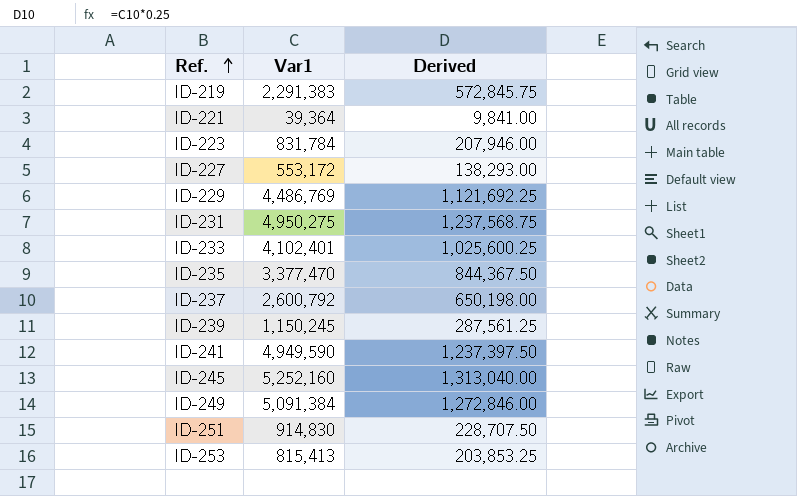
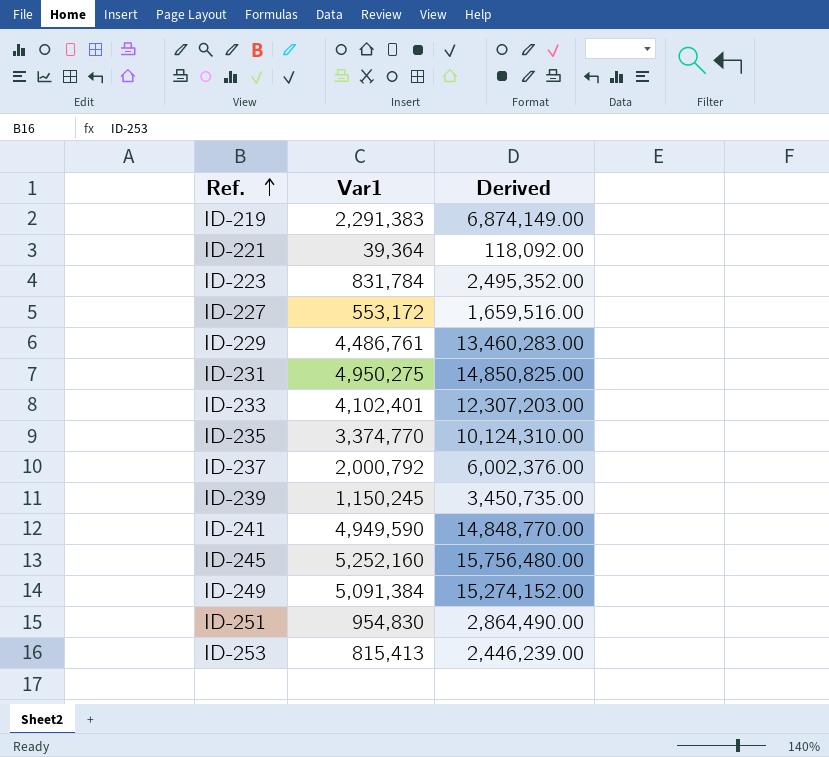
column Derived | formula: [Var1] * 0.25 -> [Var1] * 3
ID-229 | Var1: 4,486,769 -> 4,486,761
ID-235 | Var1: 3,377,470 -> 3,374,770
ID-237 | Var1: 2,600,792 -> 2,000,792
ID-251 | Var1: 914,830 -> 954,830

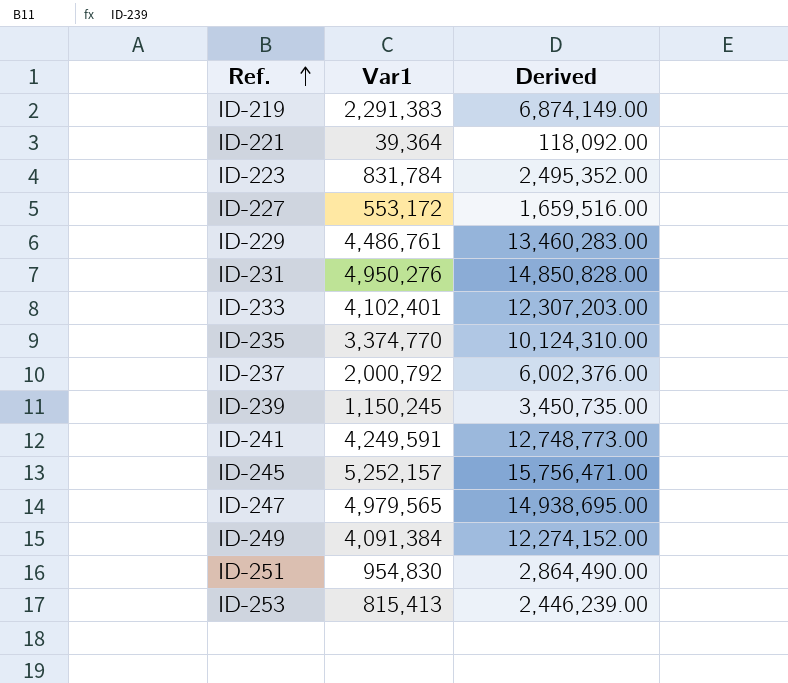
ID-231 | Var1: 4,950,275 -> 4,950,276
ID-231 | Derived: 14,850,825.00 -> 14,850,828.00
ID-241 | Var1: 4,949,590 -> 4,249,591
ID-241 | Derived: 14,848,770.00 -> 12,748,773.00
ID-245 | Var1: 5,252,160 -> 5,252,157
ID-245 | Derived: 15,756,480.00 -> 15,756,471.00
row ID-247: none -> 4,979,565 | 14,938,695.00
ID-249 | Var1: 5,091,384 -> 4,091,384
ID-249 | Derived: 15,274,152.00 -> 12,274,152.00

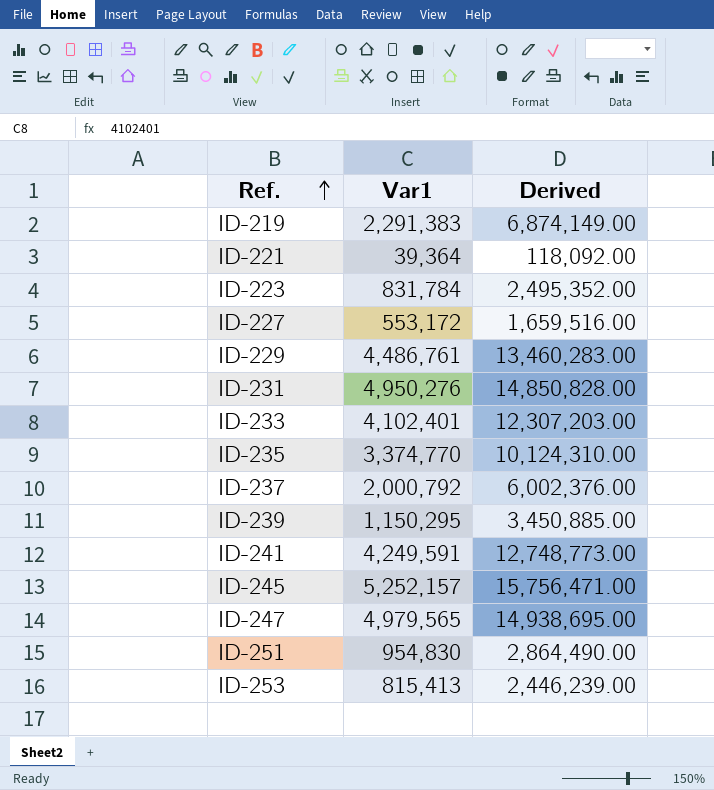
row ID-249: 4,091,384 | 12,274,152.00 -> none
ID-239 | Var1: 1,150,245 -> 1,150,295
ID-239 | Derived: 3,450,735.00 -> 3,450,885.00

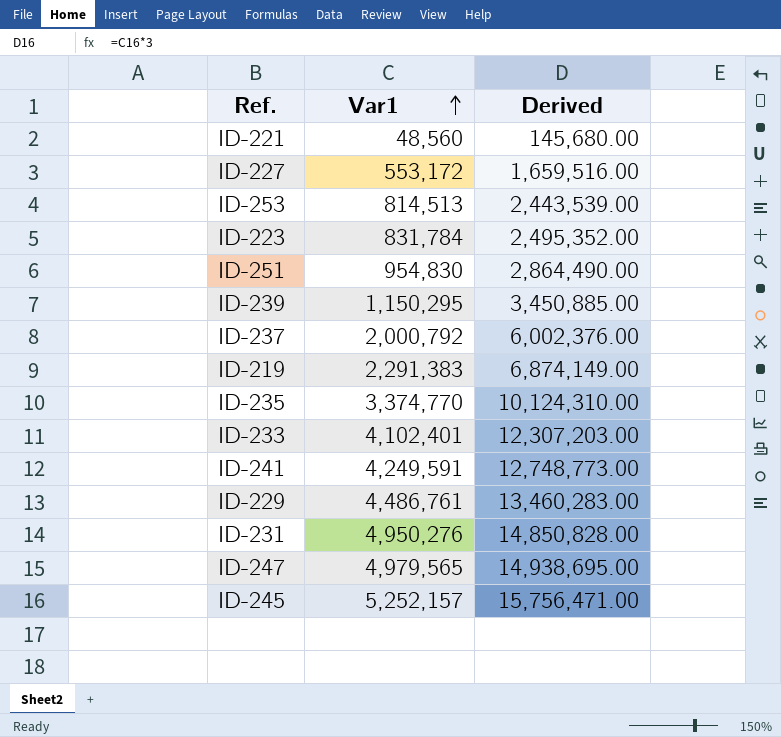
row order: Ref. ascending -> Var1 ascending
ID-221 | Var1: 39,364 -> 48,560
ID-221 | Derived: 118,092.00 -> 145,680.00
ID-253 | Var1: 815,413 -> 814,513
ID-253 | Derived: 2,446,239.00 -> 2,443,539.00

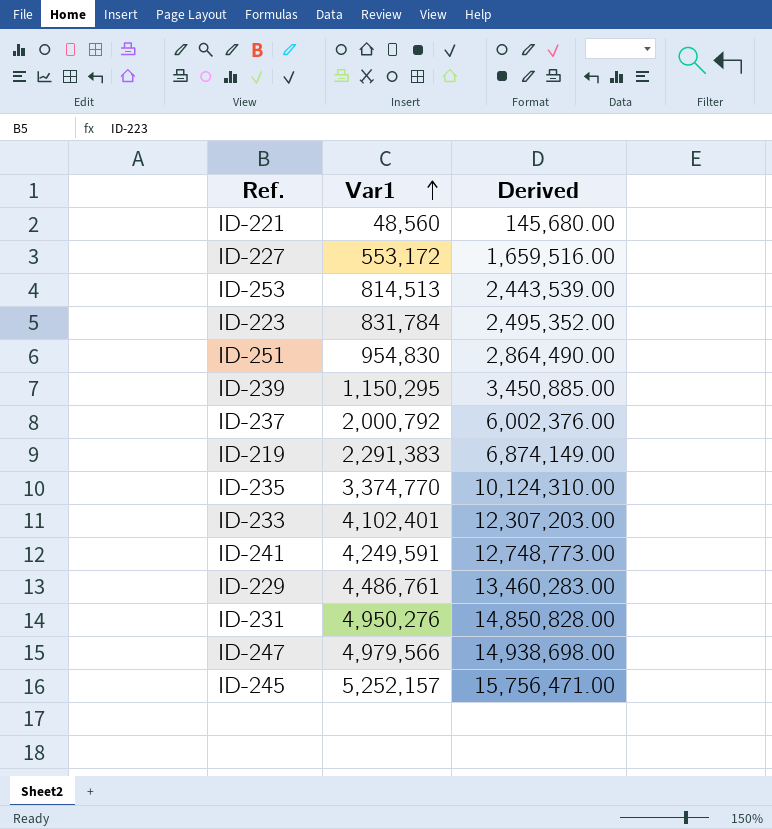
ID-247 | Var1: 4,979,565 -> 4,979,566
ID-247 | Derived: 14,938,695.00 -> 14,938,698.00

